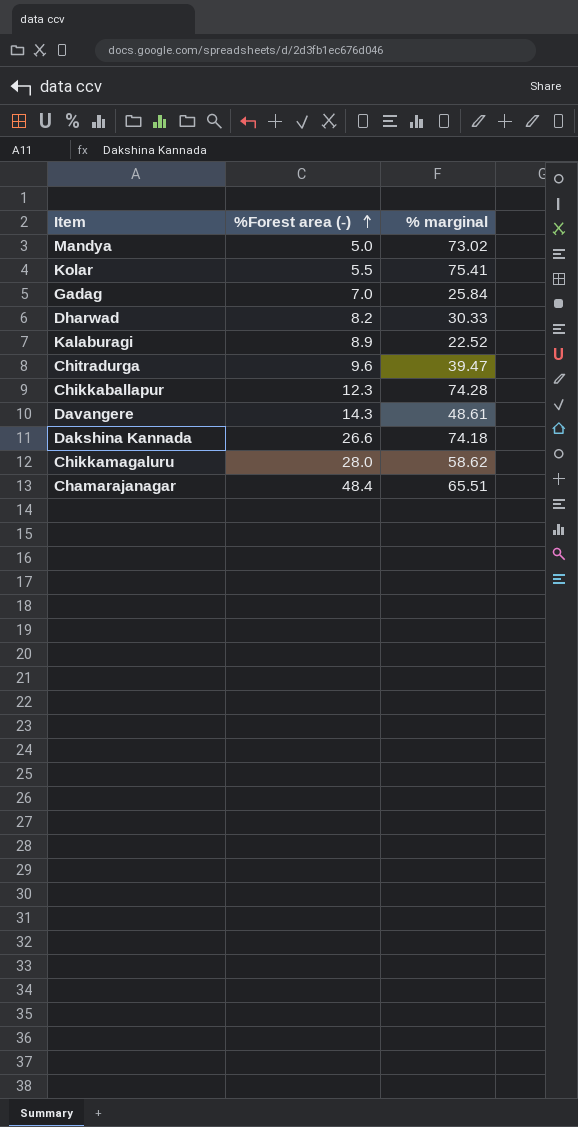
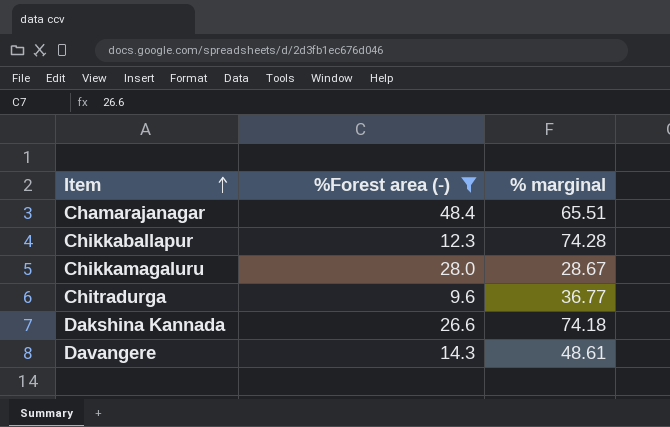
filter: none -> %Forest area (-) >= 9.6
row order: %Forest area (-) ascending -> Item ascending
Chikkamagaluru | % marginal: 58.62 -> 28.67
Chitradurga | % marginal: 39.47 -> 36.77

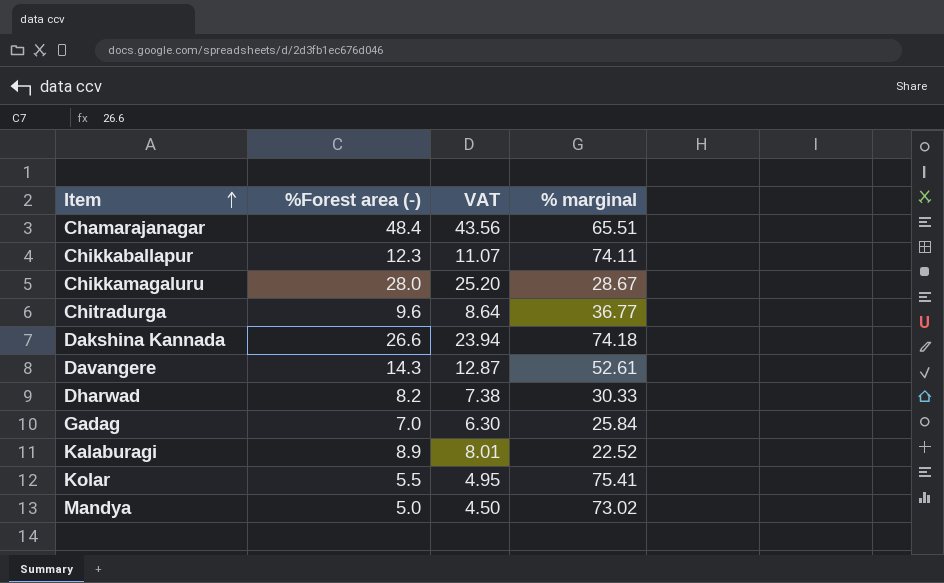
filter: %Forest area (-) >= 9.6 -> none
column VAT | formula: none -> [%Forest area (-)] * 0.9
Chikkaballapur | % marginal: 74.28 -> 74.11
Davangere | % marginal: 48.61 -> 52.61

